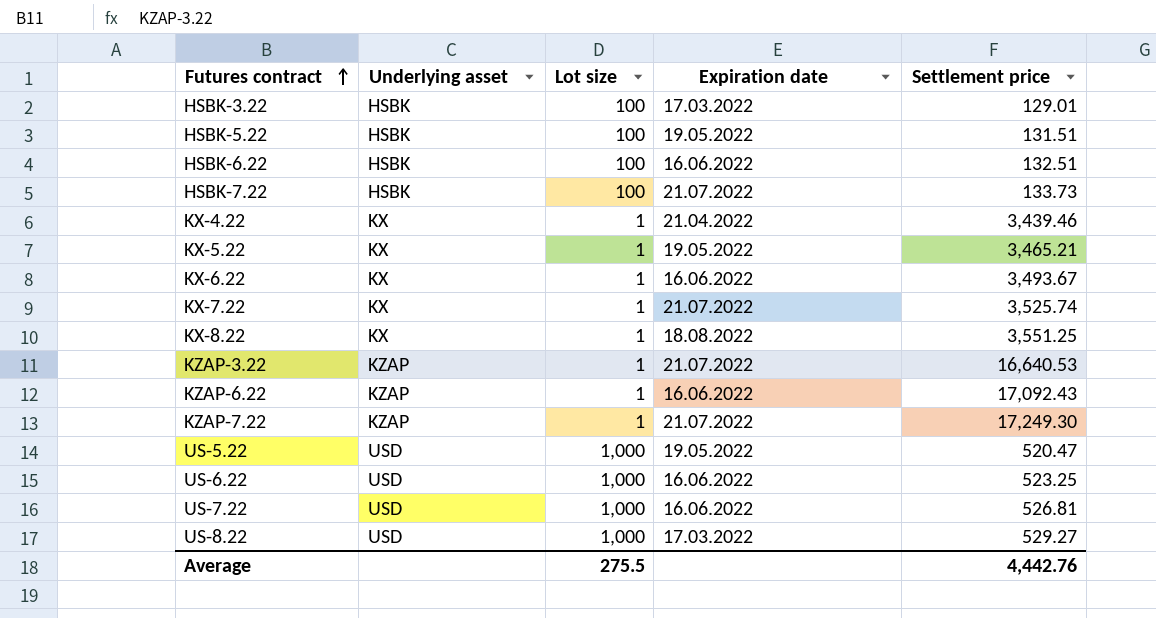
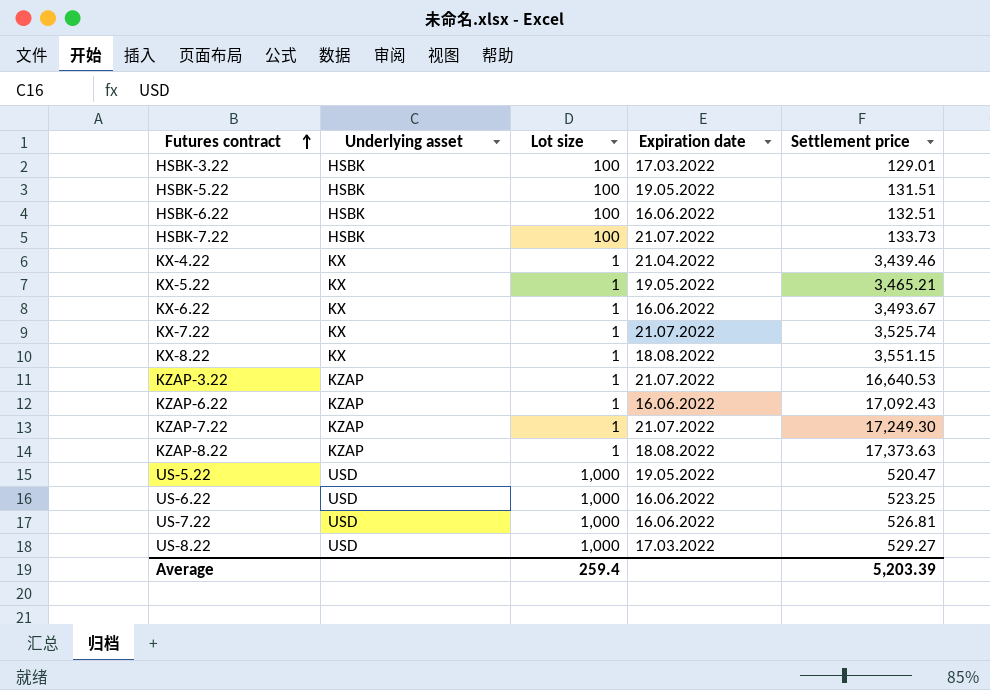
KX-8.22 | Settlement price: 3,551.25 -> 3,551.15
row KZAP-8.22: none -> KZAP | 1 | 18.08.2022 | 17,373.63
Average | Lot size: 275.5 -> 259.4
Average | Settlement price: 4,442.76 -> 5,203.39

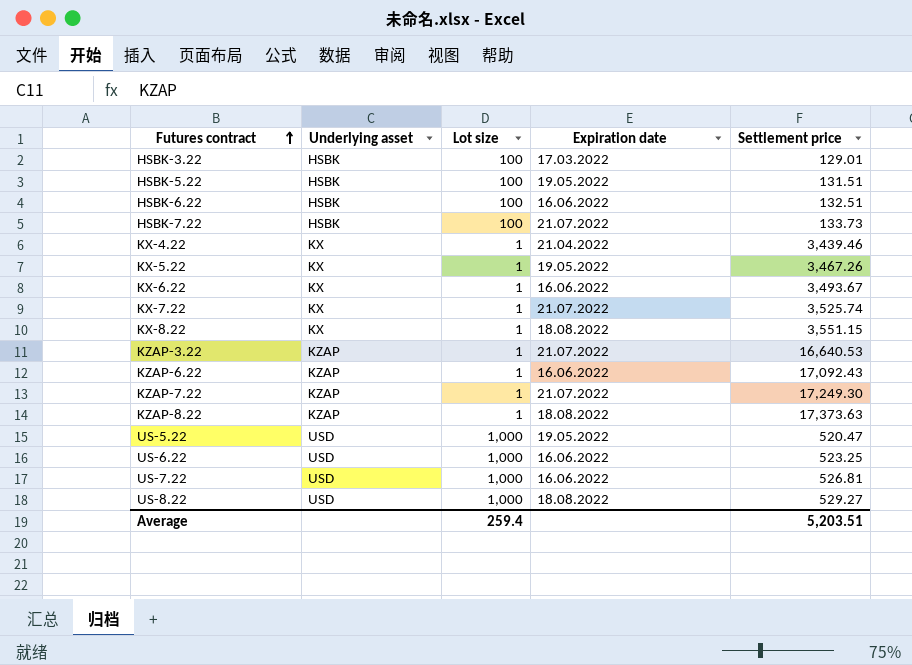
KX-5.22 | Settlement price: 3,465.21 -> 3,467.26
US-8.22 | Expiration date: 17.03.2022 -> 18.08.2022
Average | Settlement price: 5,203.39 -> 5,203.51

